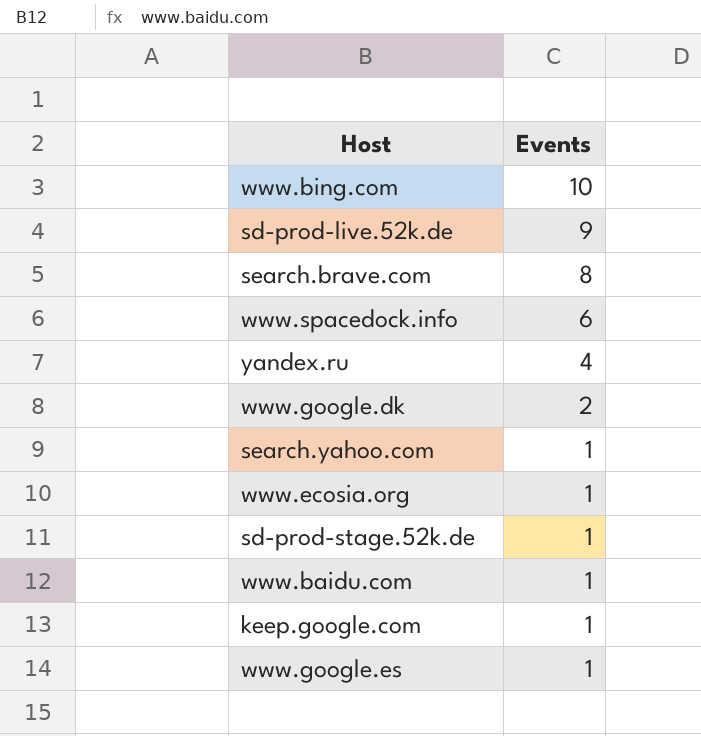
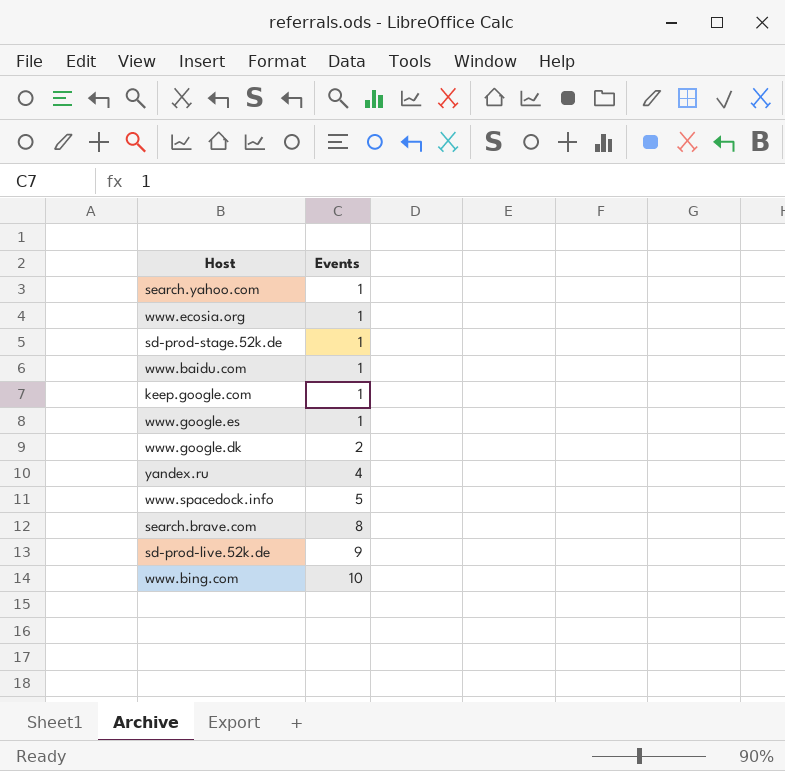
row order: Events descending -> Events ascending
www.spacedock.info | Events: 6 -> 5

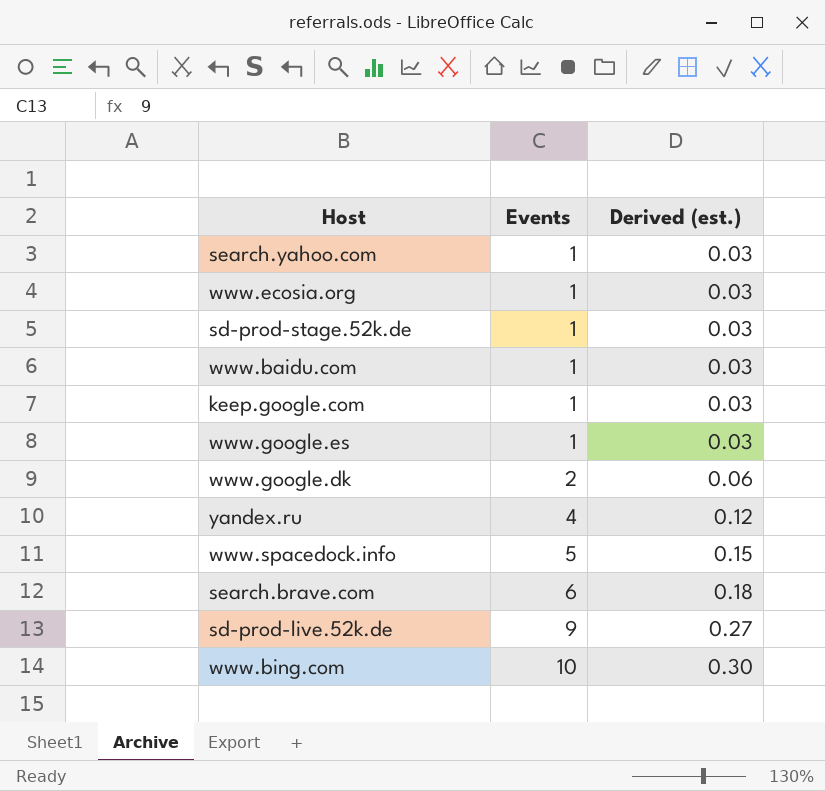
column Derived (est.) | formula: none -> [Events] * 0.03
search.brave.com | Events: 8 -> 6

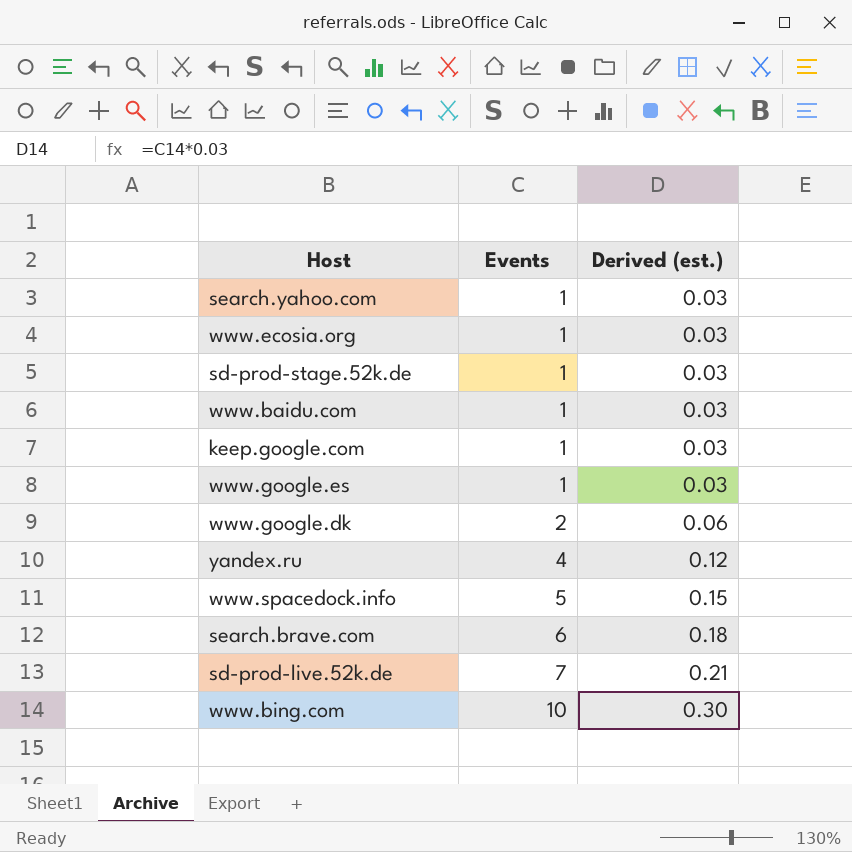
sd-prod-live.52k.de | Events: 9 -> 7
sd-prod-live.52k.de | Derived (est.): 0.27 -> 0.21

